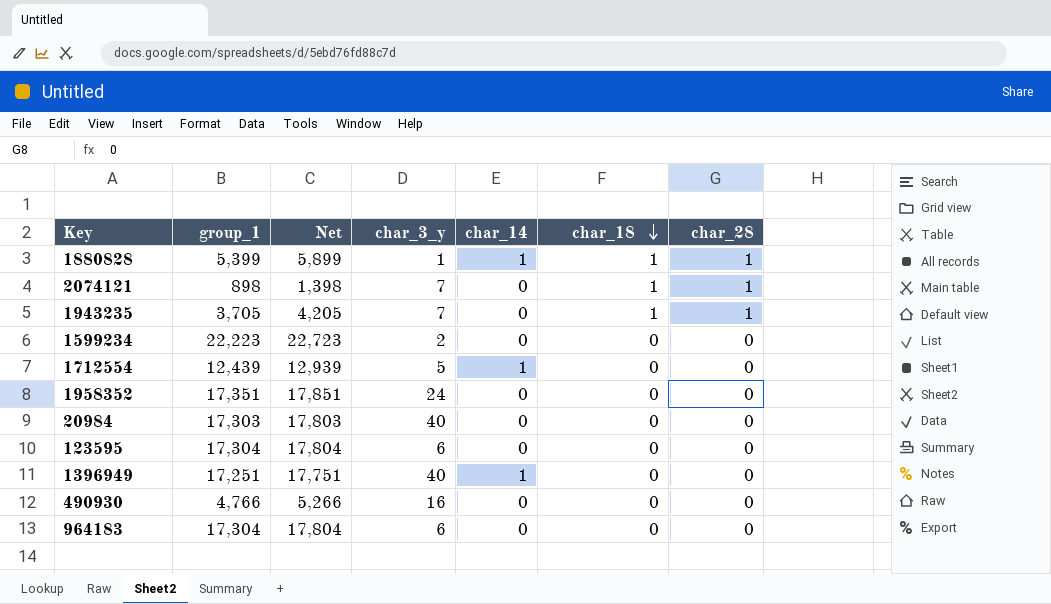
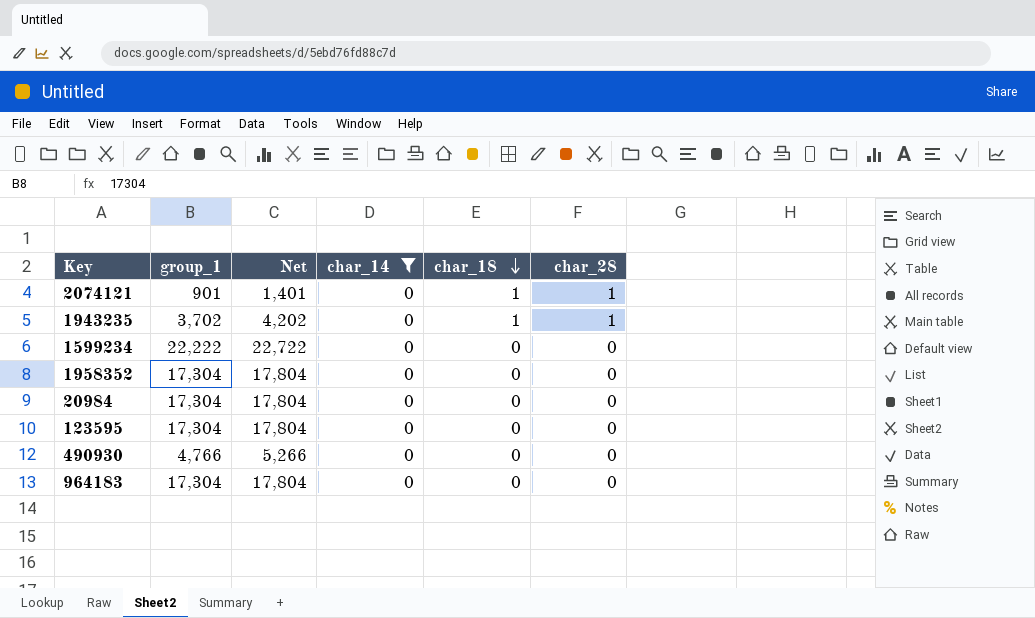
filter: none -> char_14 = 0
column char_3_y | position: 4 -> none
2074121 | group_1: 898 -> 901
2074121 | Net: 1,398 -> 1,401
1943235 | group_1: 3,705 -> 3,702
1943235 | Net: 4,205 -> 4,202
1599234 | group_1: 22,223 -> 22,222
1599234 | Net: 22,723 -> 22,722
1958352 | group_1: 17,351 -> 17,304
1958352 | Net: 17,851 -> 17,804
20984 | group_1: 17,303 -> 17,304
20984 | Net: 17,803 -> 17,804

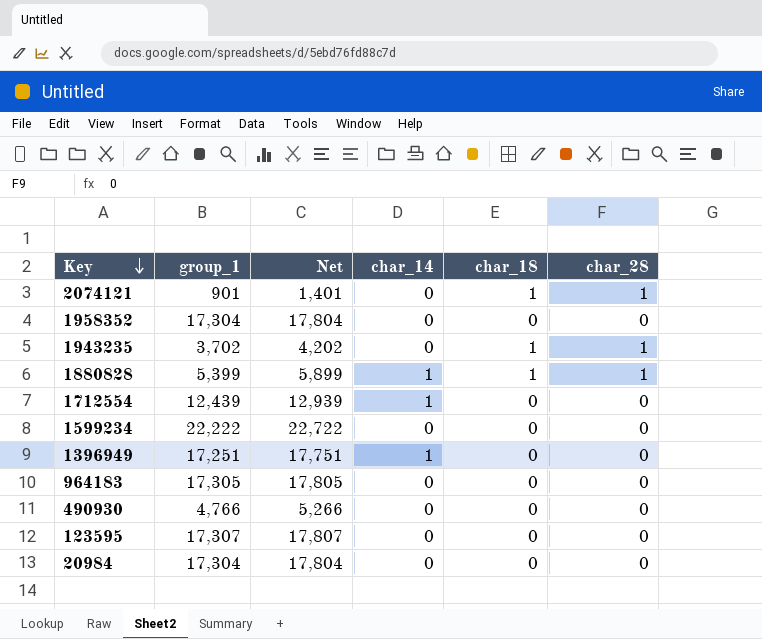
filter: char_14 = 0 -> none
row order: char_18 descending -> Key descending
964183 | group_1: 17,304 -> 17,305
964183 | Net: 17,804 -> 17,805
123595 | group_1: 17,304 -> 17,307
123595 | Net: 17,804 -> 17,807

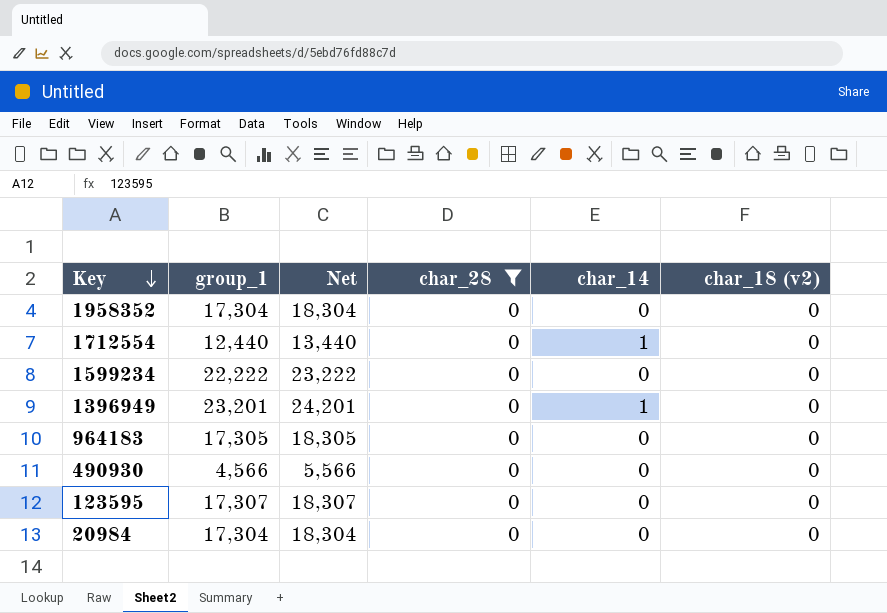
filter: none -> char_28 = 0
column Net | formula: [group_1] + 500 -> [group_1] + 1000
column char_28 | position: 6 -> 4
column name: char_18 -> char_18 (v2)
1712554 | group_1: 12,439 -> 12,440
1396949 | group_1: 17,251 -> 23,201
490930 | group_1: 4,766 -> 4,566

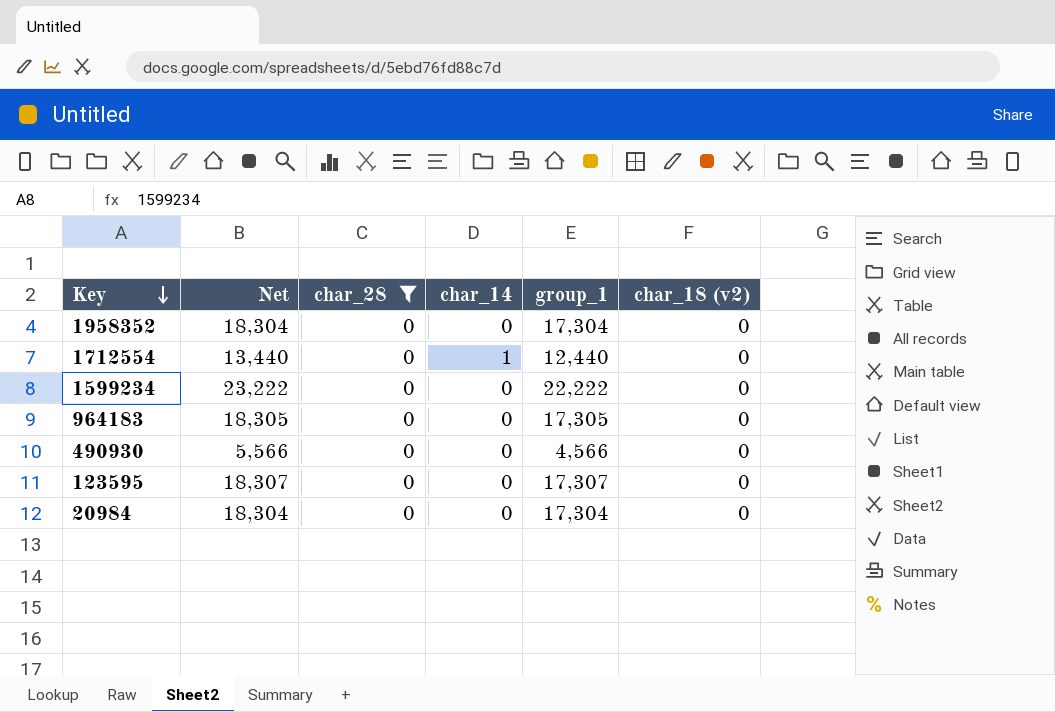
column group_1 | position: 2 -> 5
row 1396949: 23,201 | 24,201 | 0 | 1 | 0 -> none

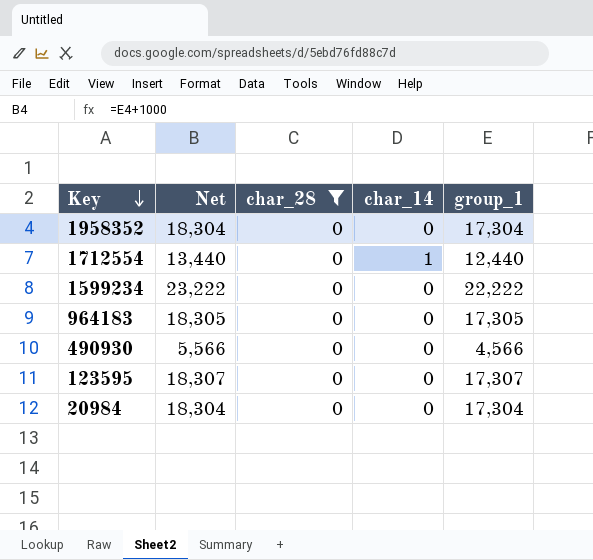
column char_18 (v2) | position: 6 -> none

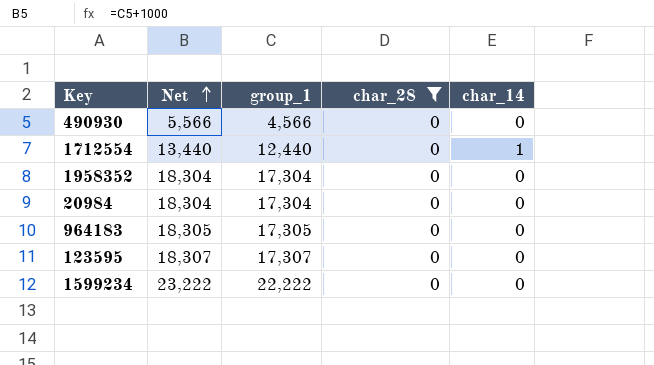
row order: Key descending -> Net ascending
column group_1 | position: 5 -> 3

